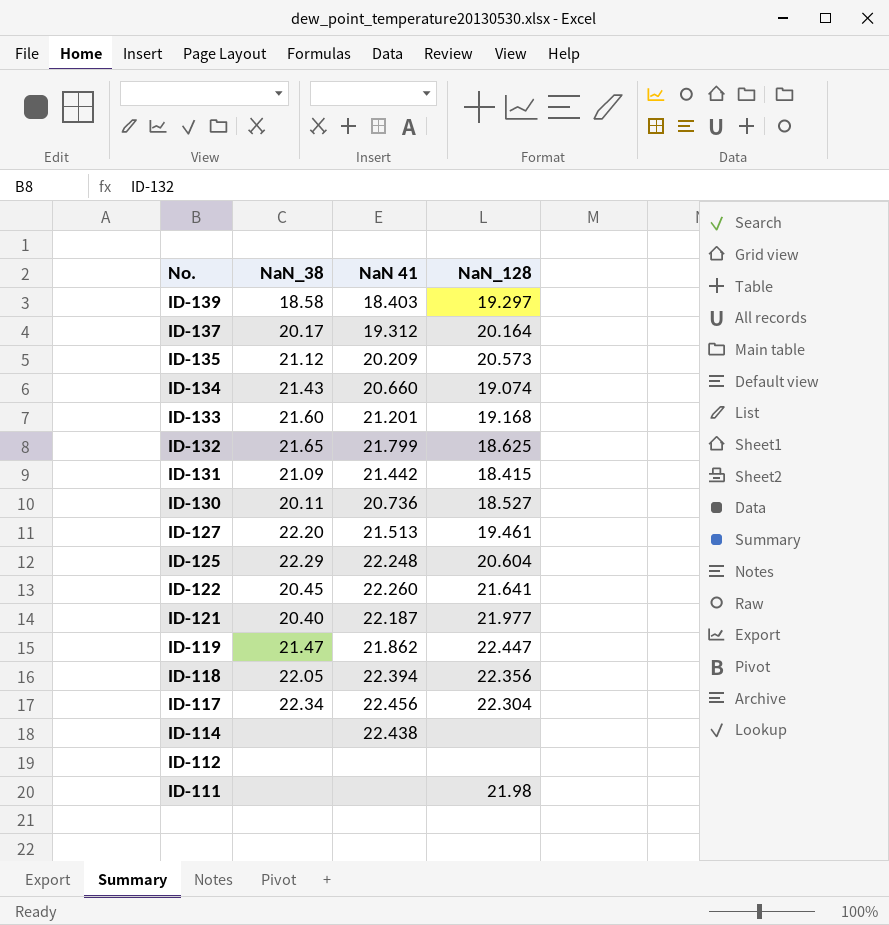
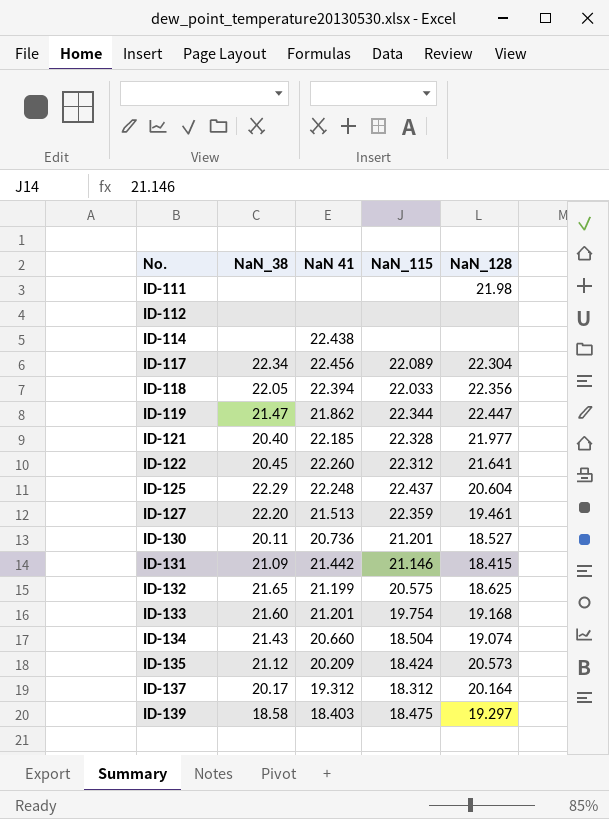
row order: No. descending -> No. ascending
column NaN_115 | position: none -> 4
ID-121 | NaN 41: 22.187 -> 22.185
ID-132 | NaN 41: 21.799 -> 21.199

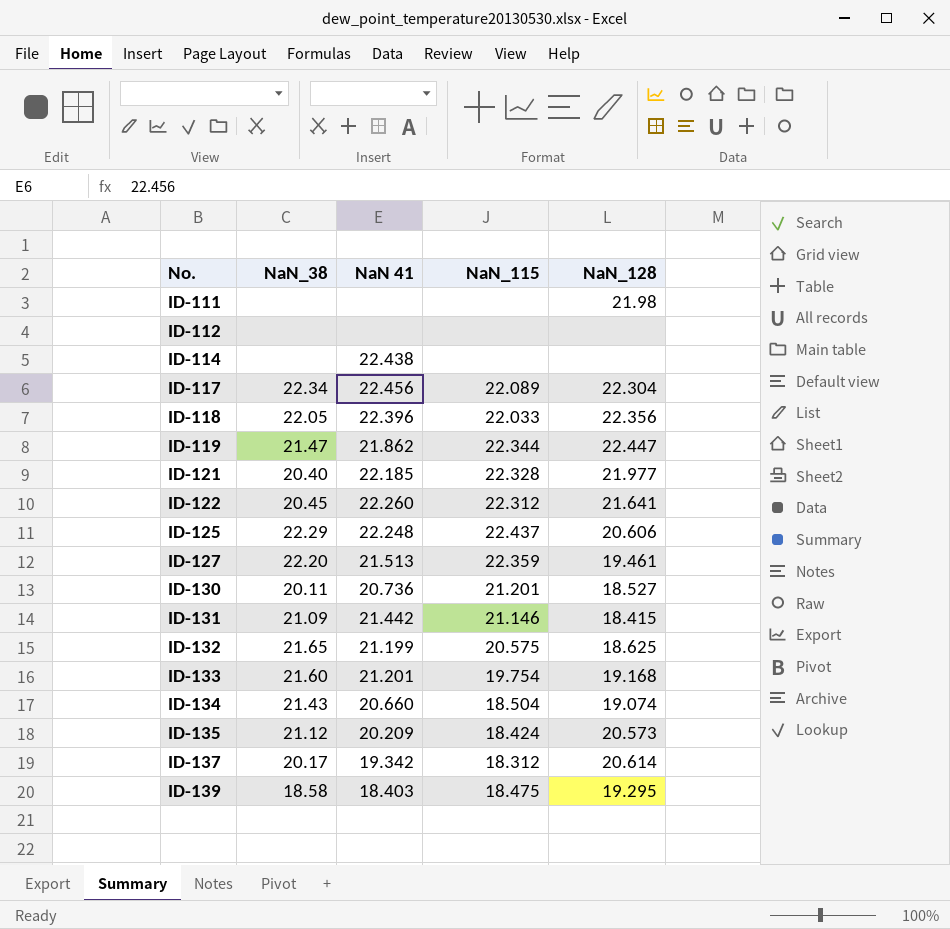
ID-118 | NaN 41: 22.394 -> 22.396
ID-125 | NaN_128: 20.604 -> 20.606
ID-137 | NaN 41: 19.312 -> 19.342
ID-137 | NaN_128: 20.164 -> 20.614
ID-139 | NaN_128: 19.297 -> 19.295

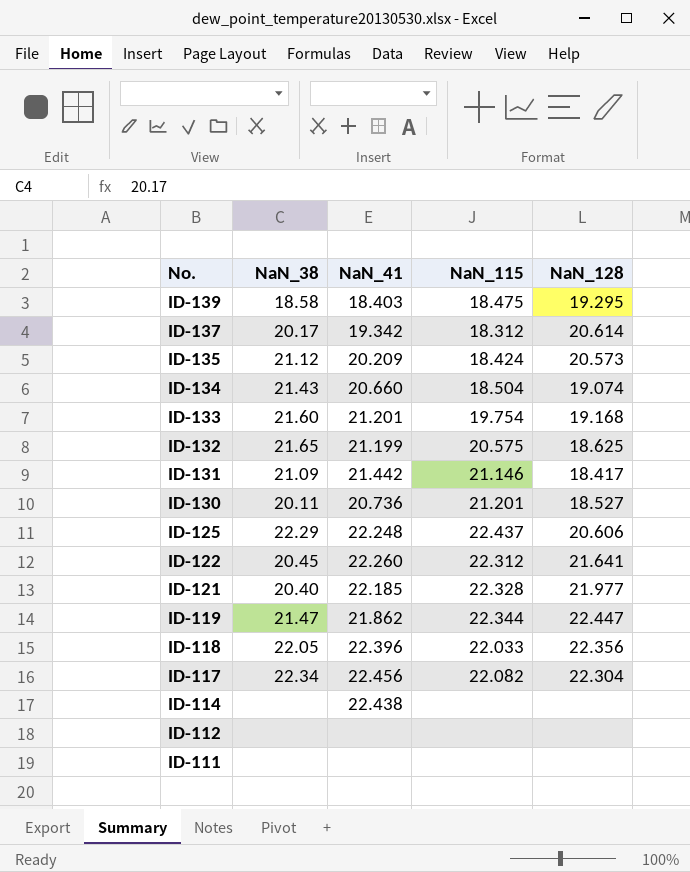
row order: No. ascending -> No. descending
column name: NaN 41 -> NaN_41
row ID-127: 22.20 | 21.513 | 22.359 | 19.461 -> none
ID-131 | NaN_128: 18.415 -> 18.417
ID-117 | NaN_115: 22.089 -> 22.082
ID-111 | NaN_128: 21.98 -> none

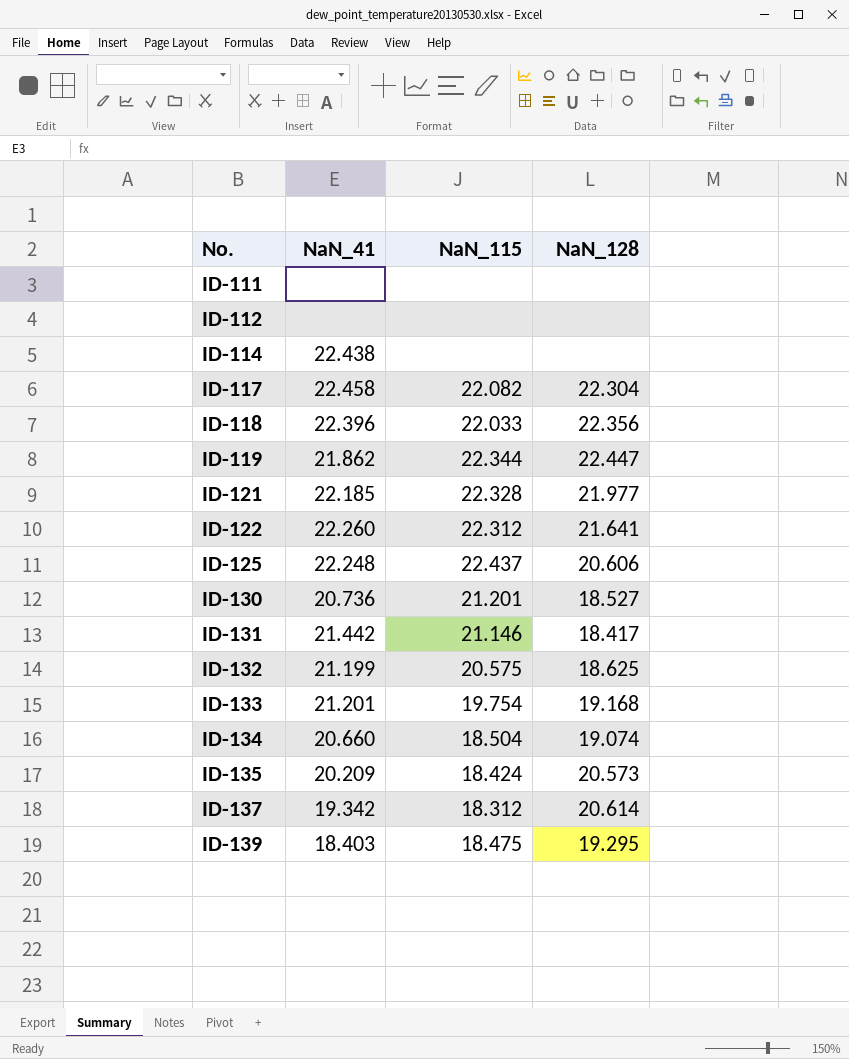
row order: No. descending -> No. ascending
column NaN_38 | position: 2 -> none
ID-117 | NaN_41: 22.456 -> 22.458

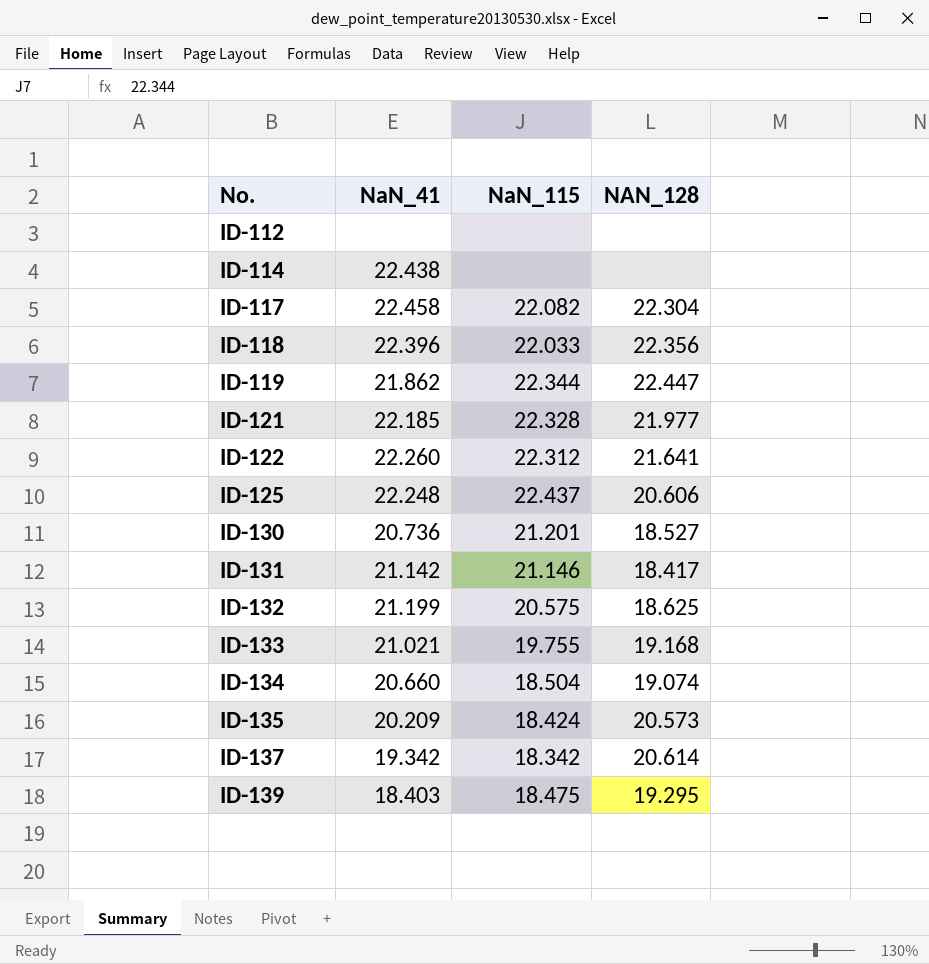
column name: NaN_128 -> NAN_128
row ID-111: none | none | none -> none
ID-131 | NaN_41: 21.442 -> 21.142
ID-133 | NaN_41: 21.201 -> 21.021
ID-133 | NaN_115: 19.754 -> 19.755
ID-137 | NaN_115: 18.312 -> 18.342

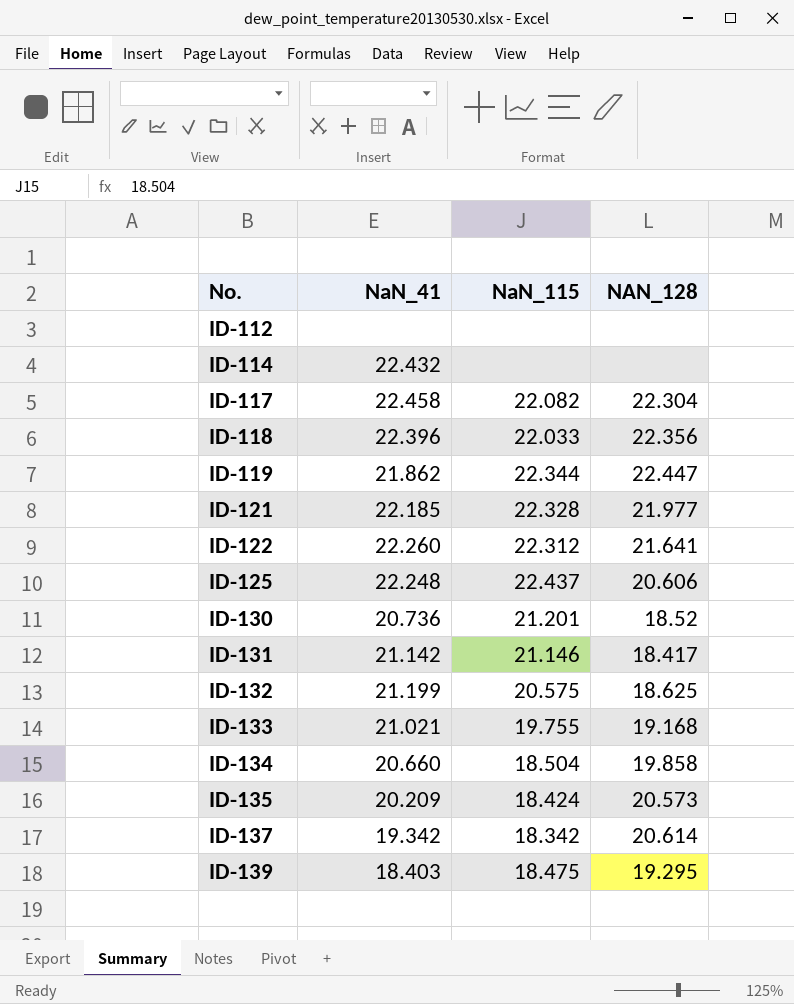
ID-114 | NaN_41: 22.438 -> 22.432
ID-130 | NAN_128: 18.527 -> 18.52
ID-134 | NAN_128: 19.074 -> 19.858

